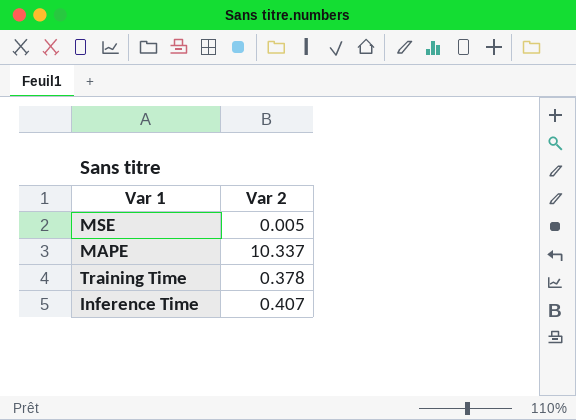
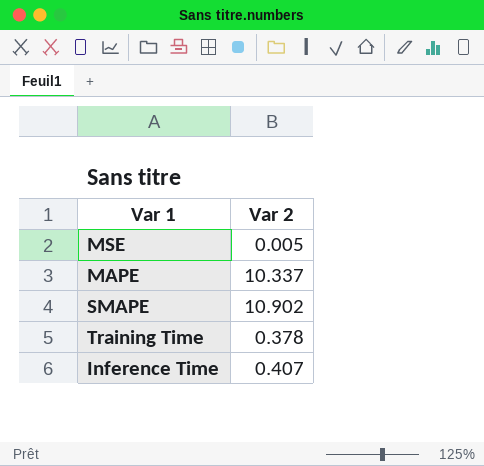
row SMAPE: none -> 10.902

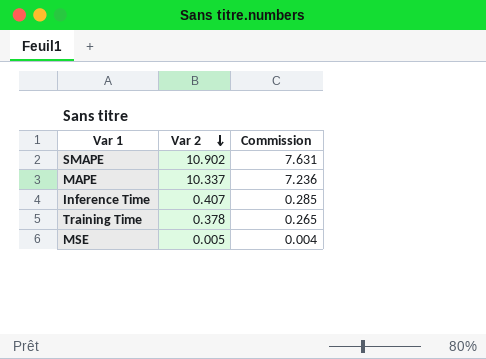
row order: none -> Var 2 descending
column Commission | formula: none -> [Var 2] * 0.7

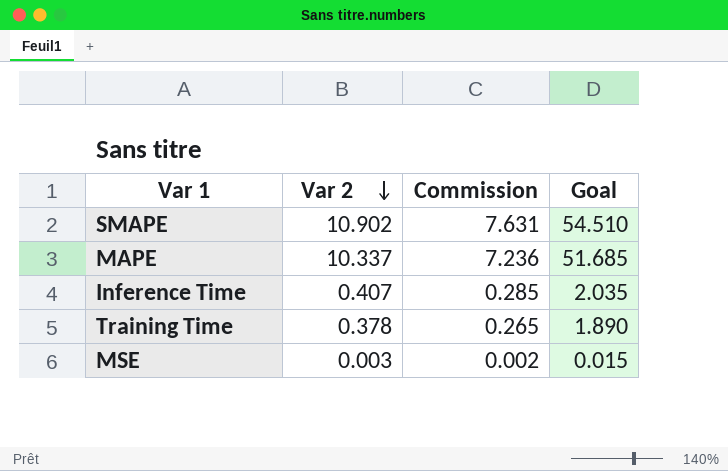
column Goal | formula: none -> [Var 2] * 5
MSE | Var 2: 0.005 -> 0.003
MSE | Commission: 0.004 -> 0.002

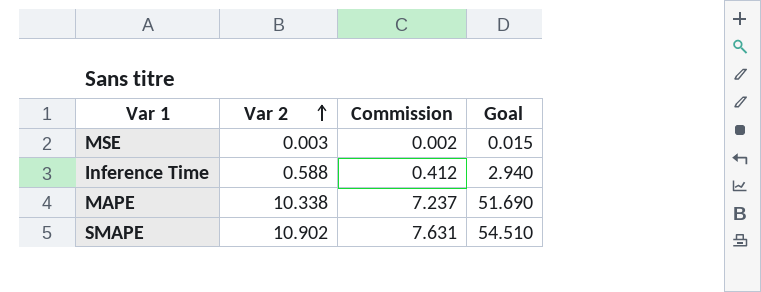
row order: Var 2 descending -> Var 2 ascending
row Training Time: 0.378 | 0.265 | 1.890 -> none
Inference Time | Var 2: 0.407 -> 0.588
Inference Time | Commission: 0.285 -> 0.412
Inference Time | Goal: 2.035 -> 2.940
MAPE | Var 2: 10.337 -> 10.338
MAPE | Commission: 7.236 -> 7.237
MAPE | Goal: 51.685 -> 51.690

